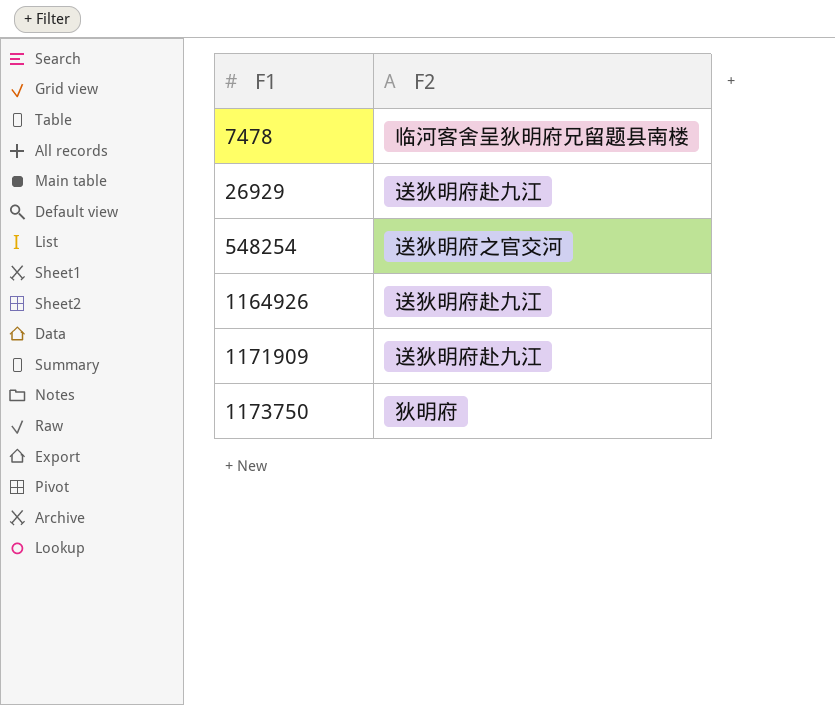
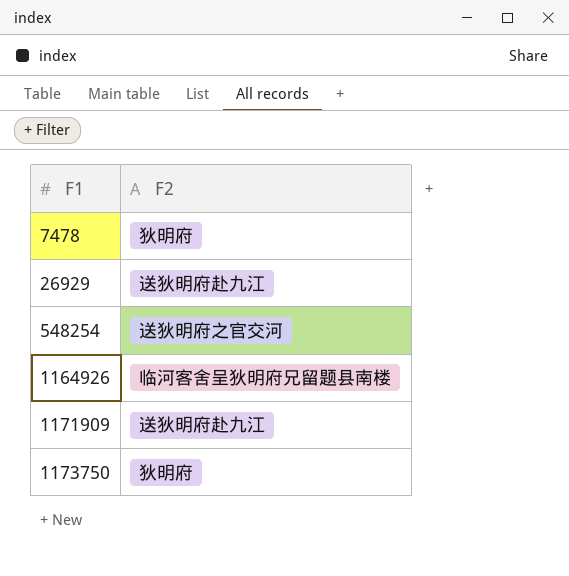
7478 | F2: 临河客舍呈狄明府兄留题县南楼 -> 狄明府
1164926 | F2: 送狄明府赴九江 -> 临河客舍呈狄明府兄留题县南楼

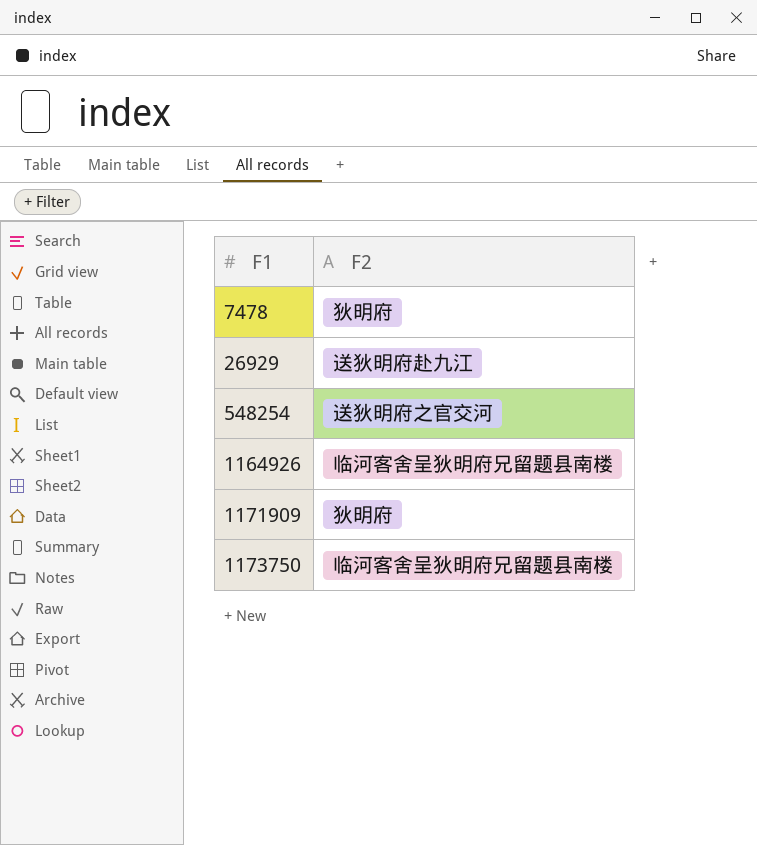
1171909 | F2: 送狄明府赴九江 -> 狄明府
1173750 | F2: 狄明府 -> 临河客舍呈狄明府兄留题县南楼

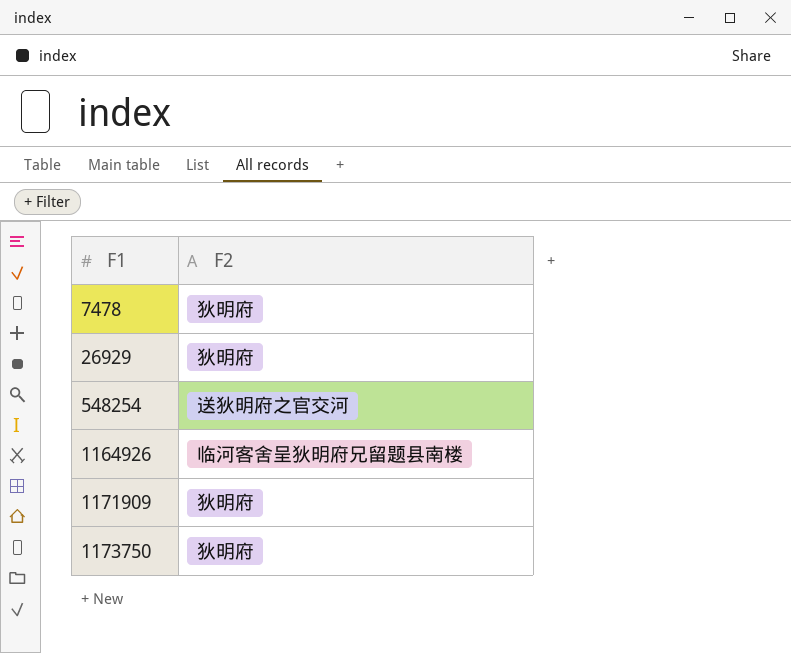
26929 | F2: 送狄明府赴九江 -> 狄明府
1173750 | F2: 临河客舍呈狄明府兄留题县南楼 -> 狄明府

